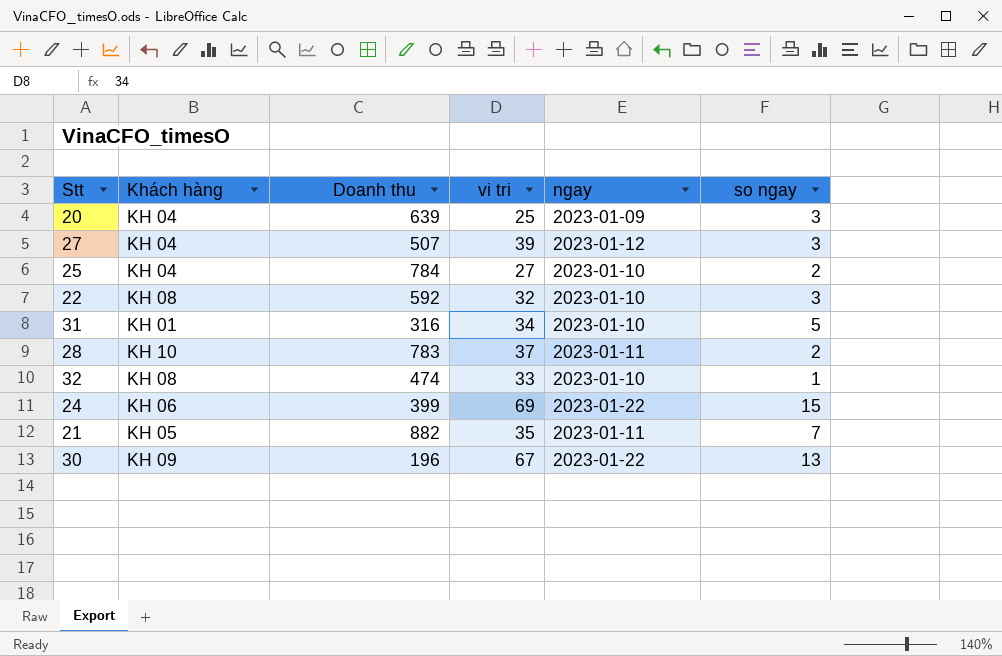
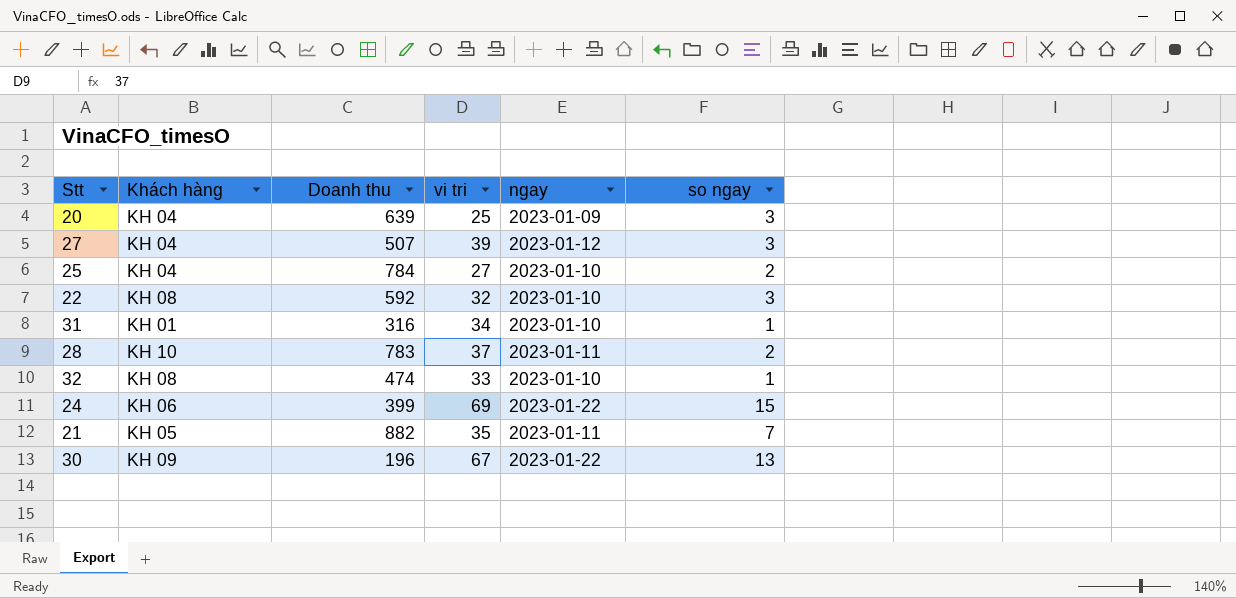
31 | so ngay: 5 -> 1

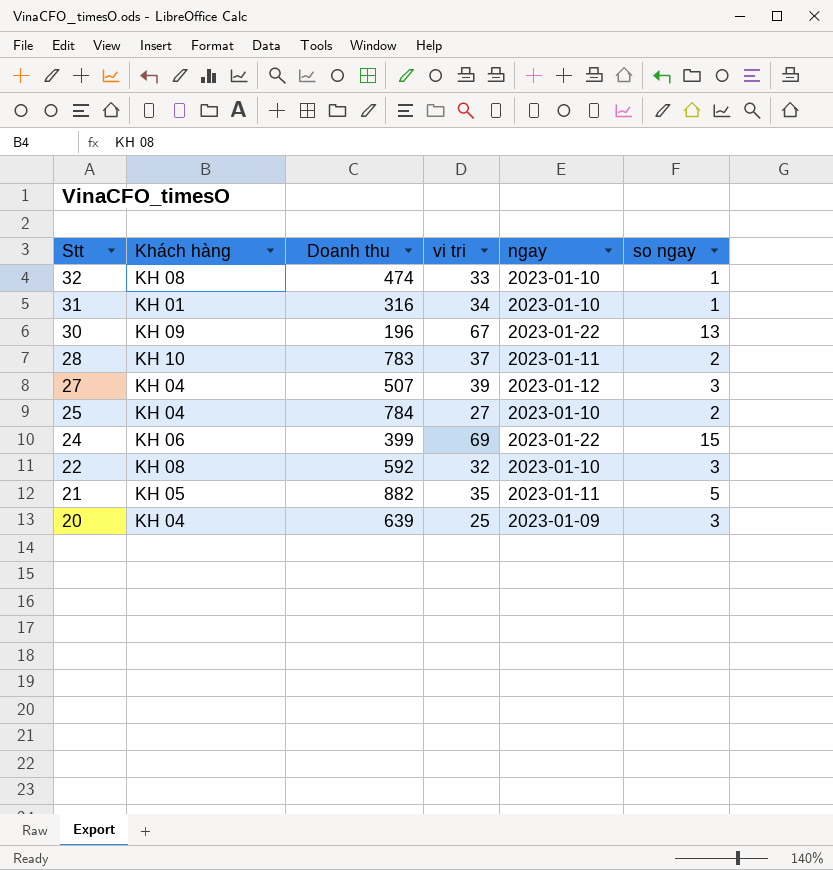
row order: none -> Stt descending
21 | so ngay: 7 -> 5

